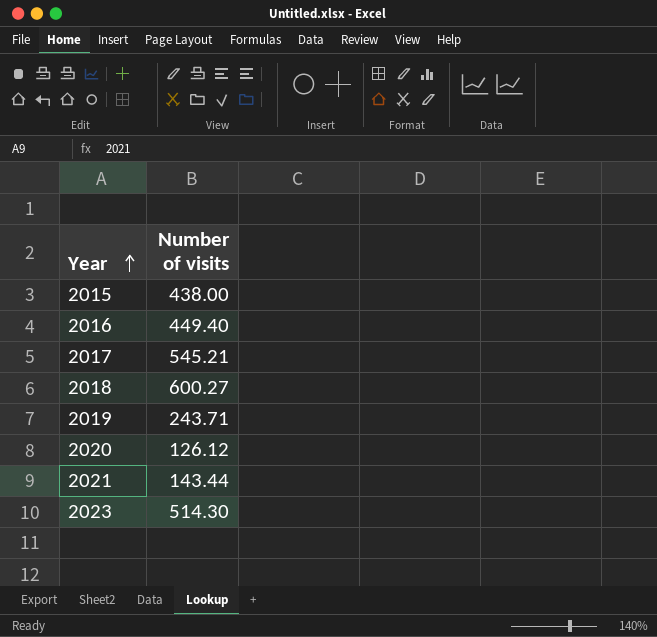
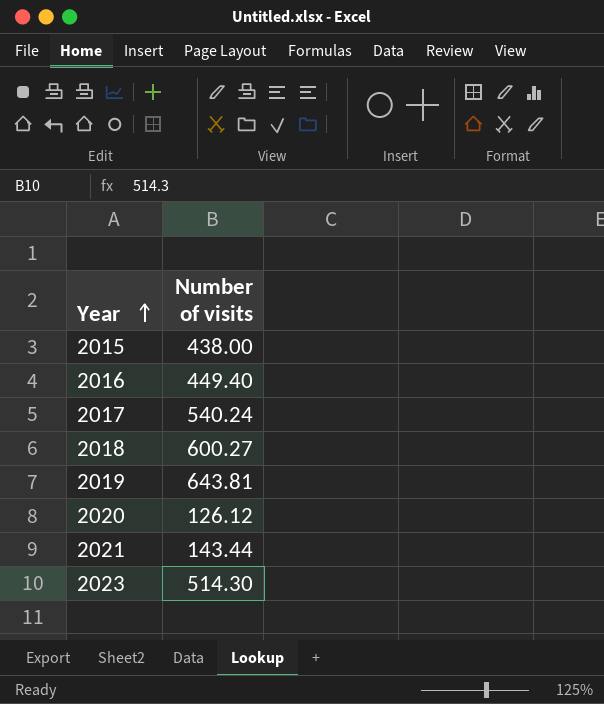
2017 | Number of visits: 545.21 -> 540.24
2019 | Number of visits: 243.71 -> 643.81

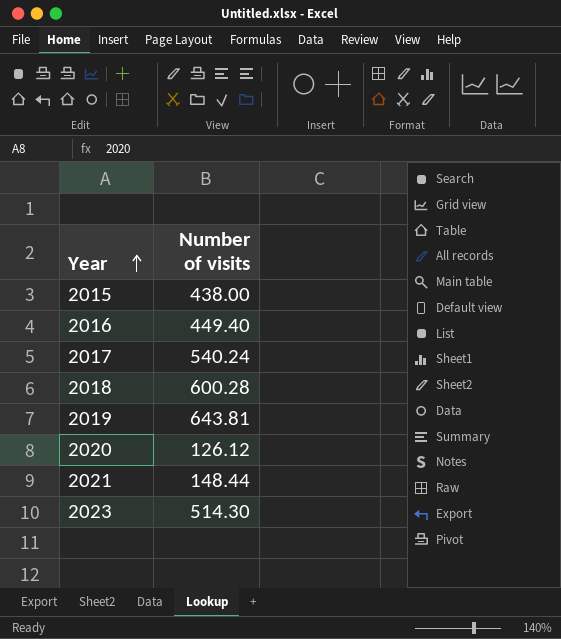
2018 | Number of visits: 600.27 -> 600.28
2021 | Number of visits: 143.44 -> 148.44

